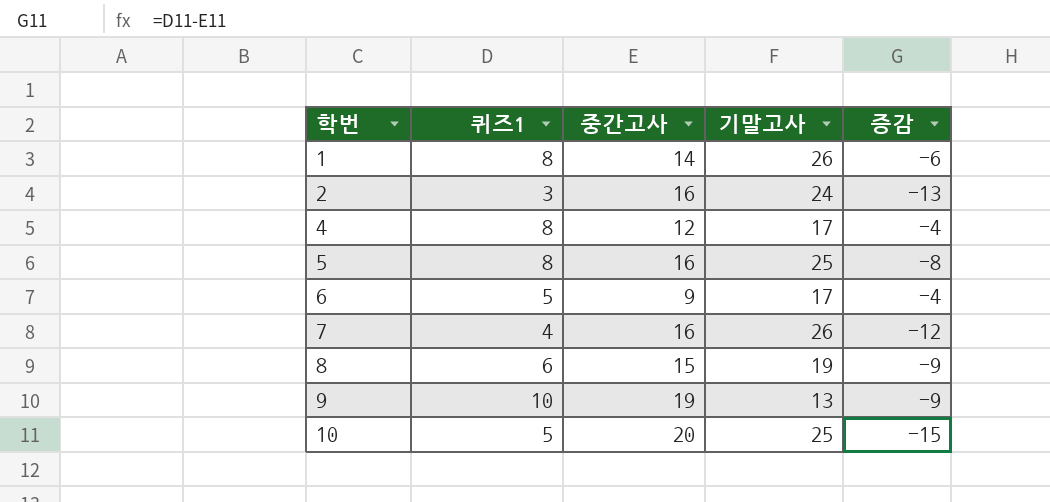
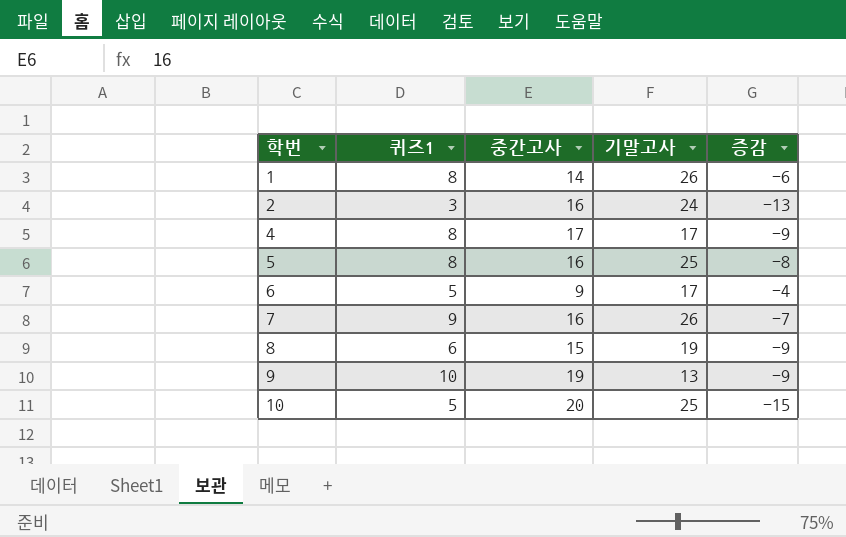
4 | 중간고사: 12 -> 17
4 | 증감: -4 -> -9
7 | 퀴즈1: 4 -> 9
7 | 증감: -12 -> -7

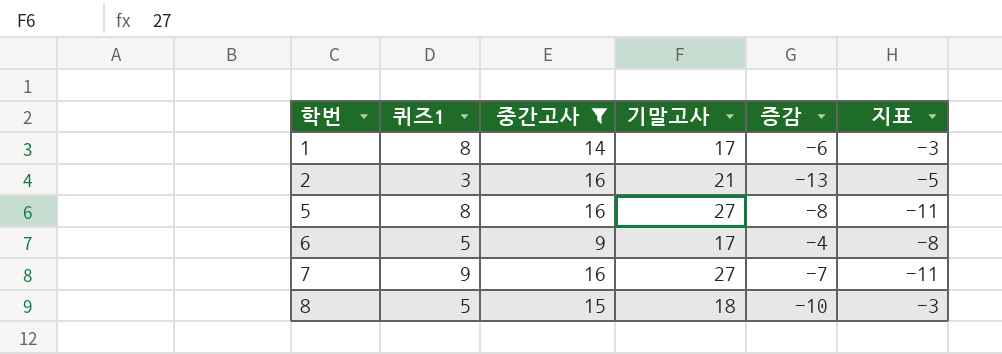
filter: none -> 중간고사 <= 16
column 지표 | formula: none -> [중간고사] - [기말고사]
1 | 기말고사: 26 -> 17
2 | 기말고사: 24 -> 21
5 | 기말고사: 25 -> 27
7 | 기말고사: 26 -> 27
8 | 퀴즈1: 6 -> 5
8 | 기말고사: 19 -> 18
8 | 증감: -9 -> -10

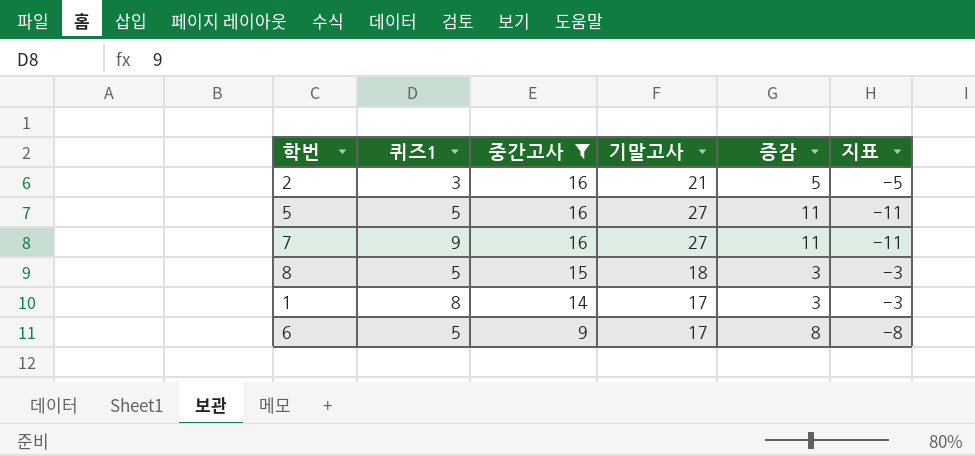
row order: 학번 ascending -> 중간고사 descending
column 증감 | formula: [퀴즈1] - [중간고사] -> [기말고사] - [중간고사]
5 | 퀴즈1: 8 -> 5

